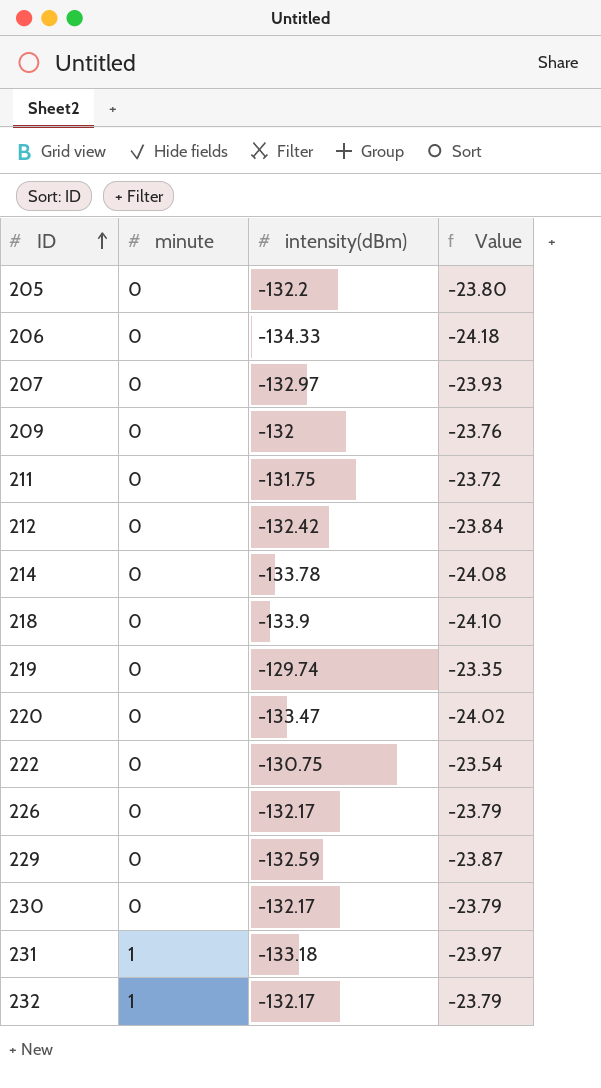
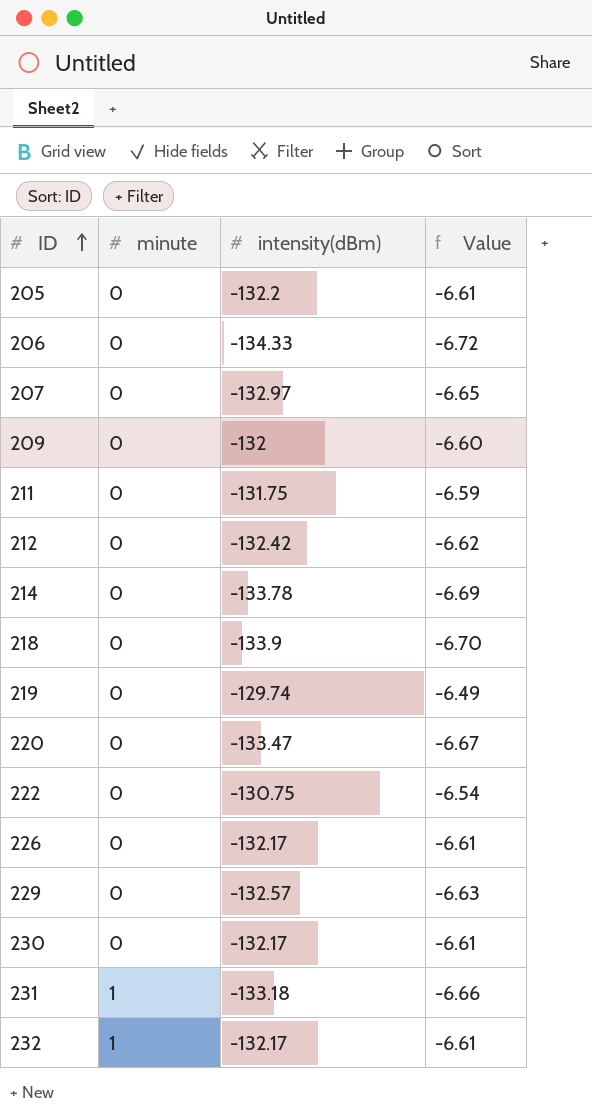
column Value | formula: [intensity(dBm)] * 0.18 -> [intensity(dBm)] * 0.05
229 | intensity(dBm): -132.59 -> -132.57

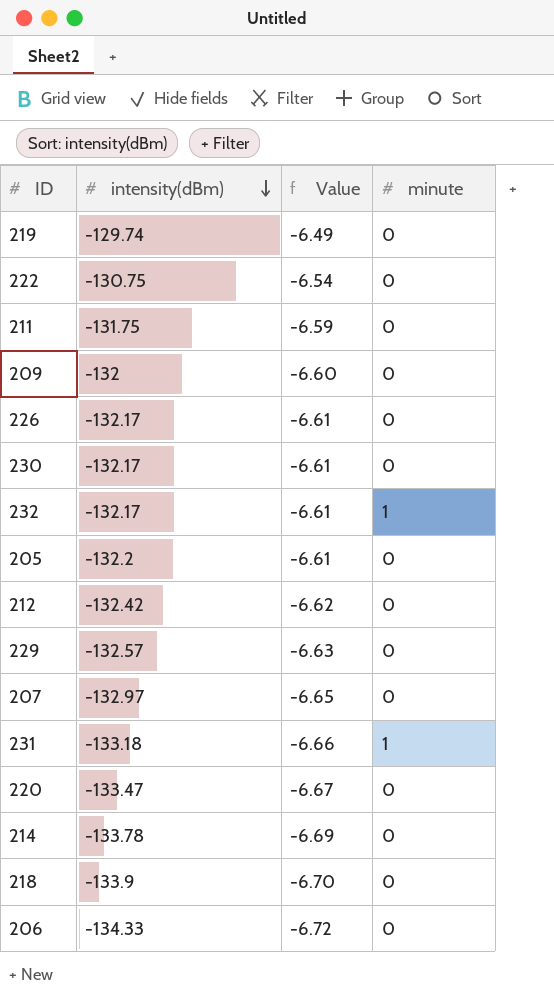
row order: ID ascending -> intensity(dBm) descending
column minute | position: 2 -> 4

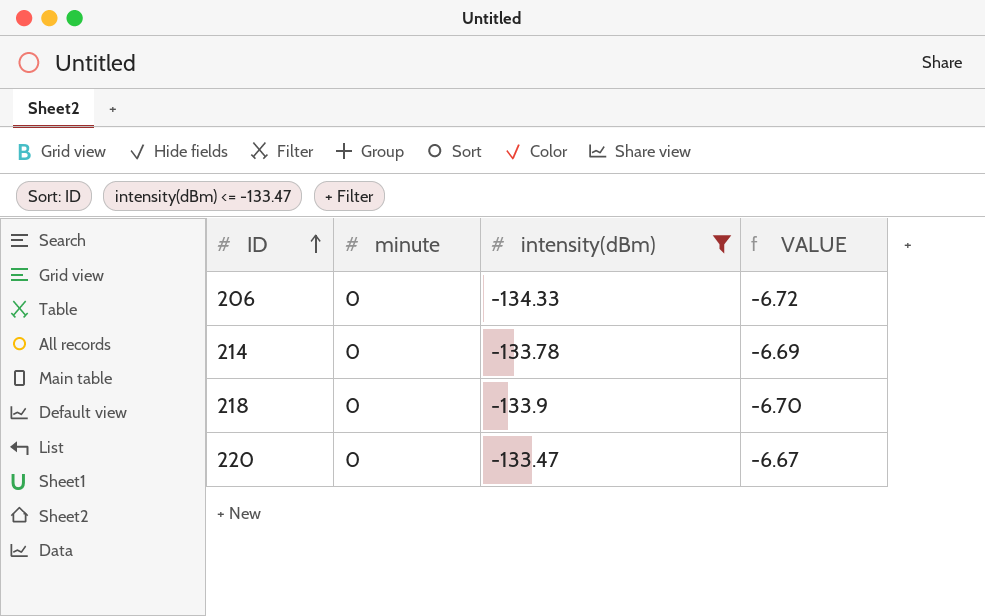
filter: none -> intensity(dBm) <= -133.47
row order: intensity(dBm) descending -> ID ascending
column minute | position: 4 -> 2
column name: Value -> VALUE

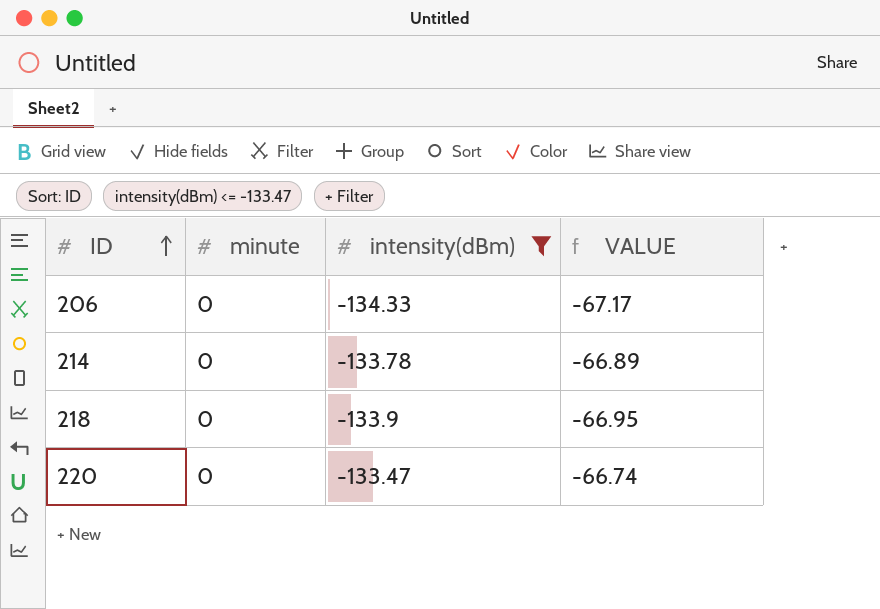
column VALUE | formula: [intensity(dBm)] * 0.05 -> [intensity(dBm)] * 0.5

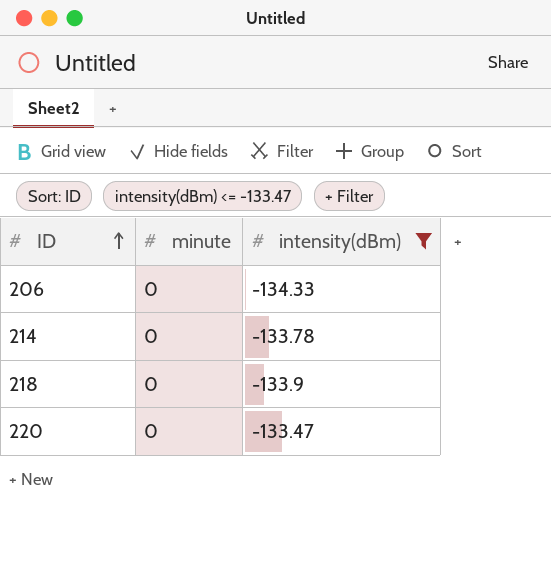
column VALUE | formula: [intensity(dBm)] * 0.5 -> none

